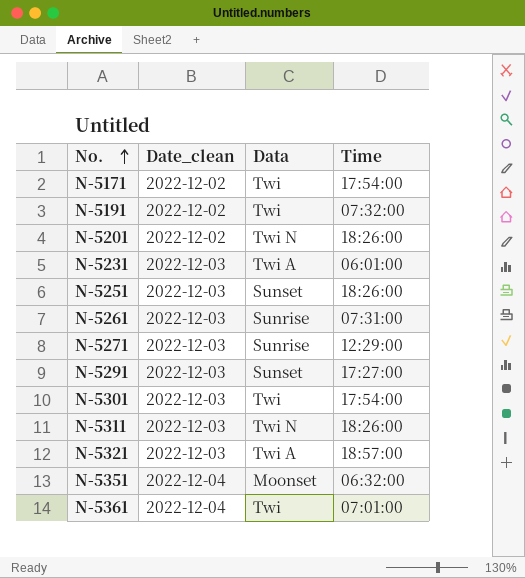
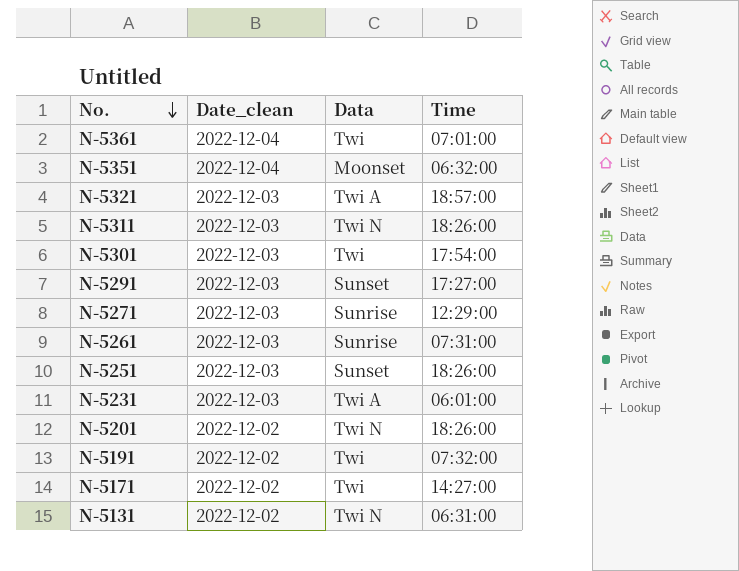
row order: No. ascending -> No. descending
N-5171 | Time: 17:54:00 -> 14:27:00
row N-5131: none -> 2022-12-02 | Twi N | 06:31:00

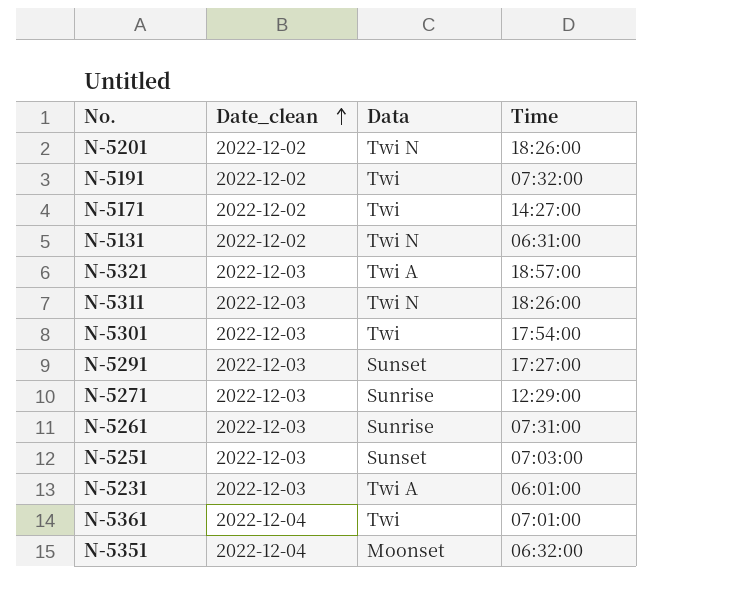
row order: No. descending -> Date_clean ascending
N-5251 | Time: 18:26:00 -> 07:03:00

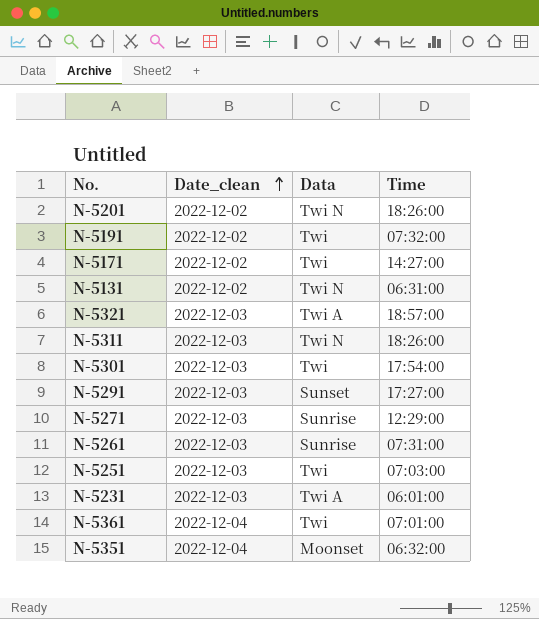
N-5251 | Data: Sunset -> Twi

